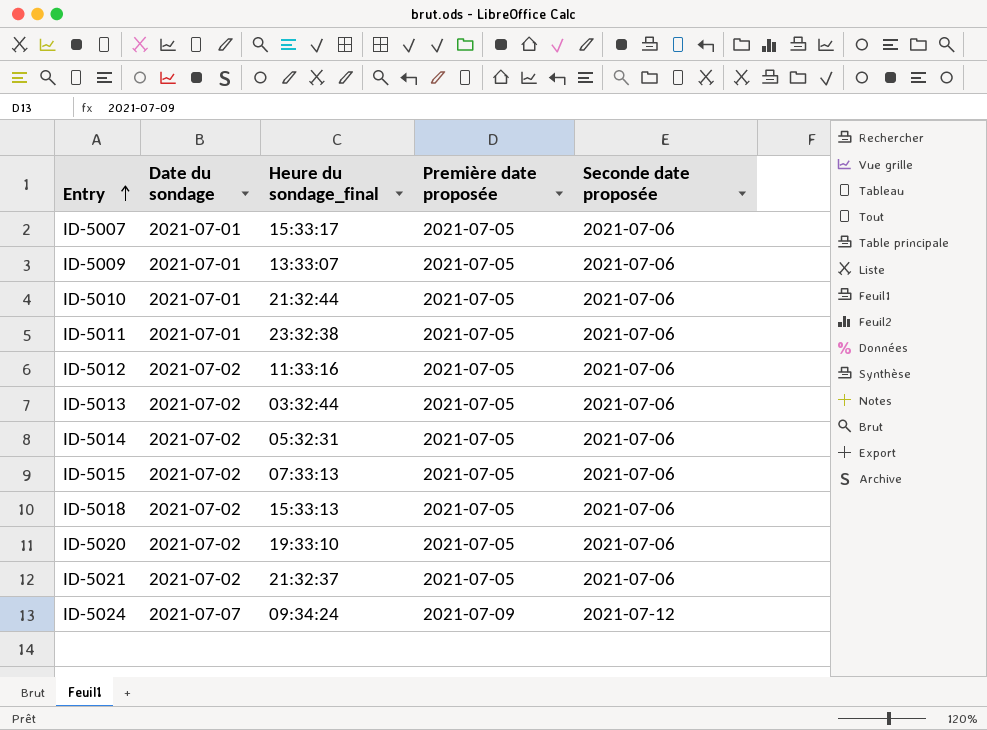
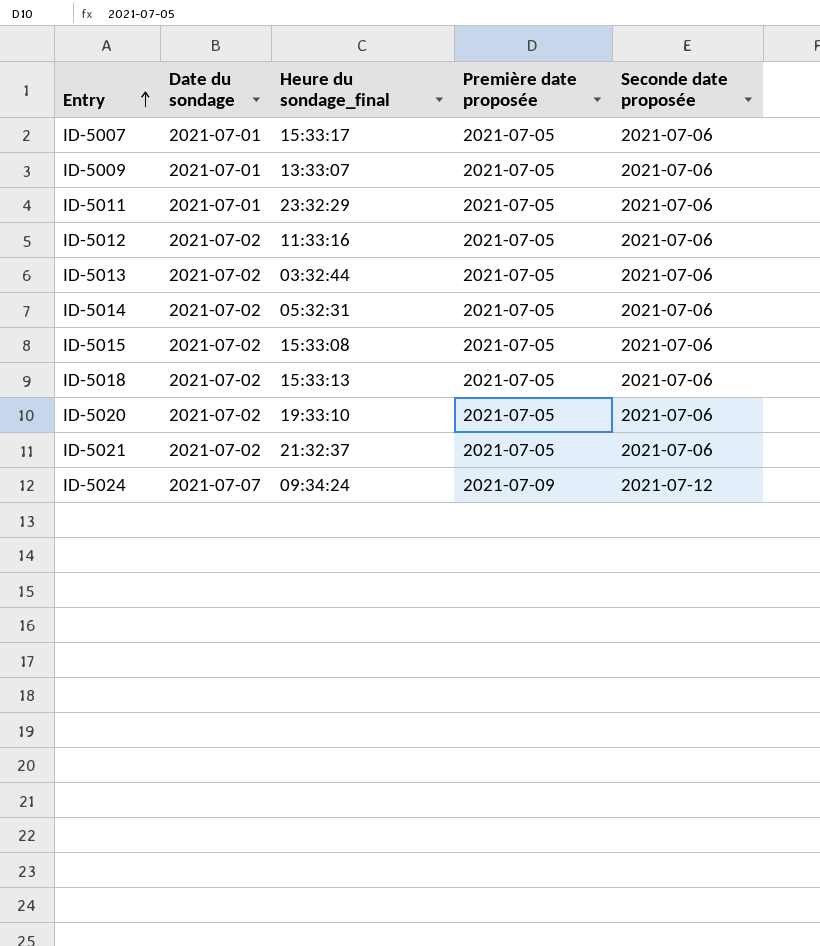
row ID-5010: 2021-07-01 | 21:32:44 | 2021-07-05 | 2021-07-06 -> none
ID-5011 | Heure du sondage_final: 23:32:38 -> 23:32:29
ID-5015 | Heure du sondage_final: 07:33:13 -> 15:33:08

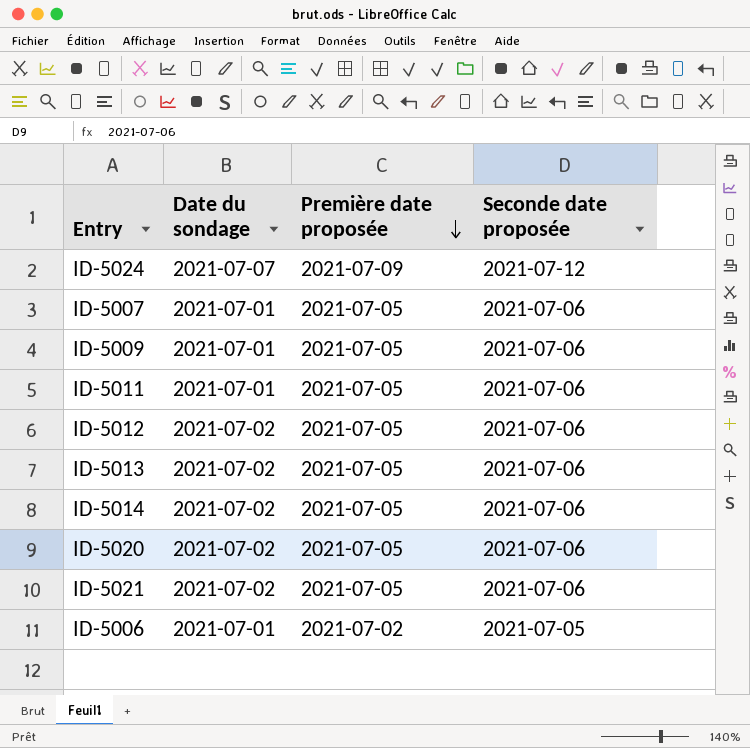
row order: Entry ascending -> Première date proposée descending
column Heure du sondage_final | position: 3 -> none
row ID-5015: 2021-07-02 | 15:33:08 | 2021-07-05 | 2021-07-06 -> none
row ID-5018: 2021-07-02 | 15:33:13 | 2021-07-05 | 2021-07-06 -> none
row ID-5006: none -> 2021-07-01 | 2021-07-02 | 2021-07-05

